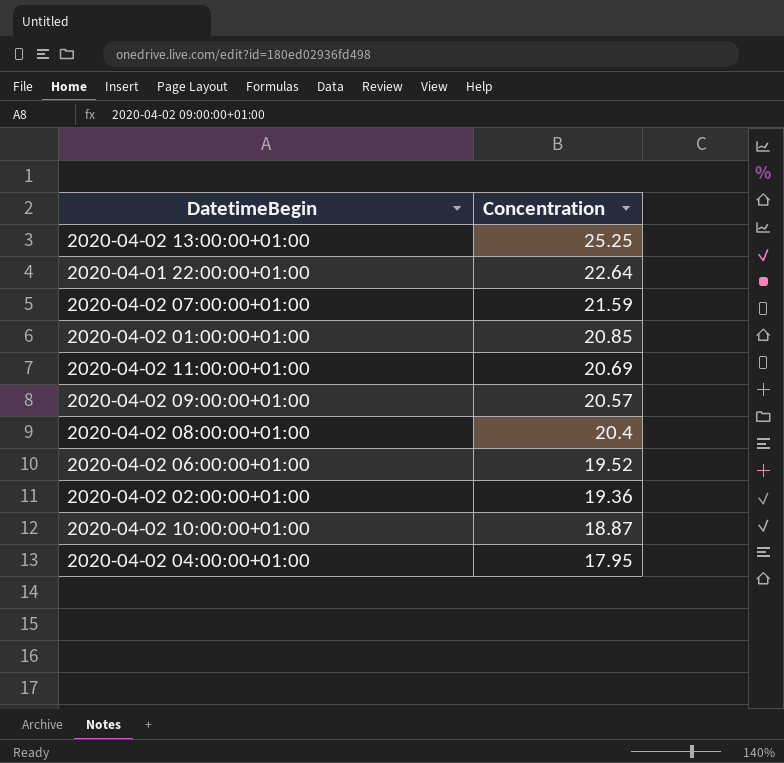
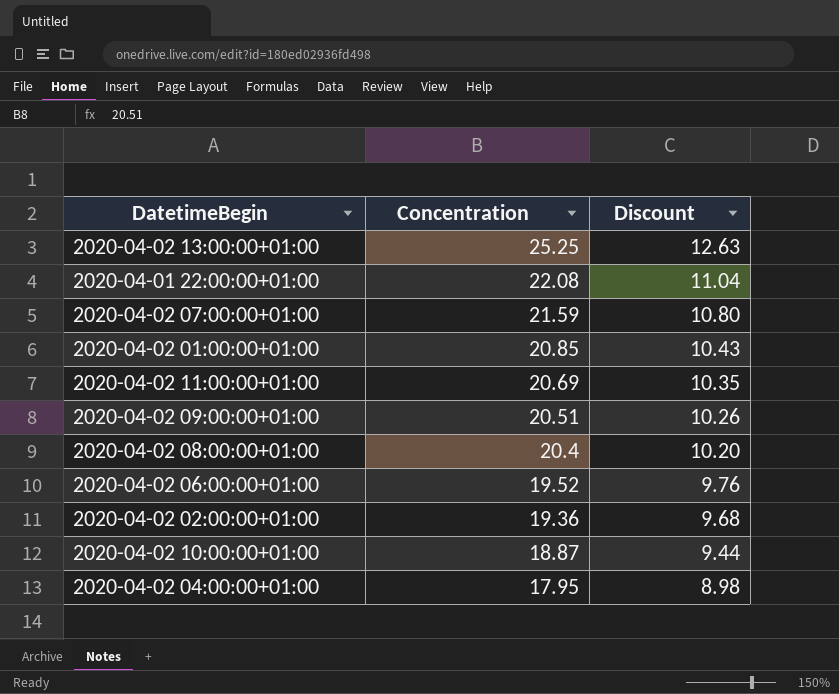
column Discount | formula: none -> [Concentration] * 0.5
2020-04-01 22:00:00+01:00 | Concentration: 22.64 -> 22.08
2020-04-02 09:00:00+01:00 | Concentration: 20.57 -> 20.51

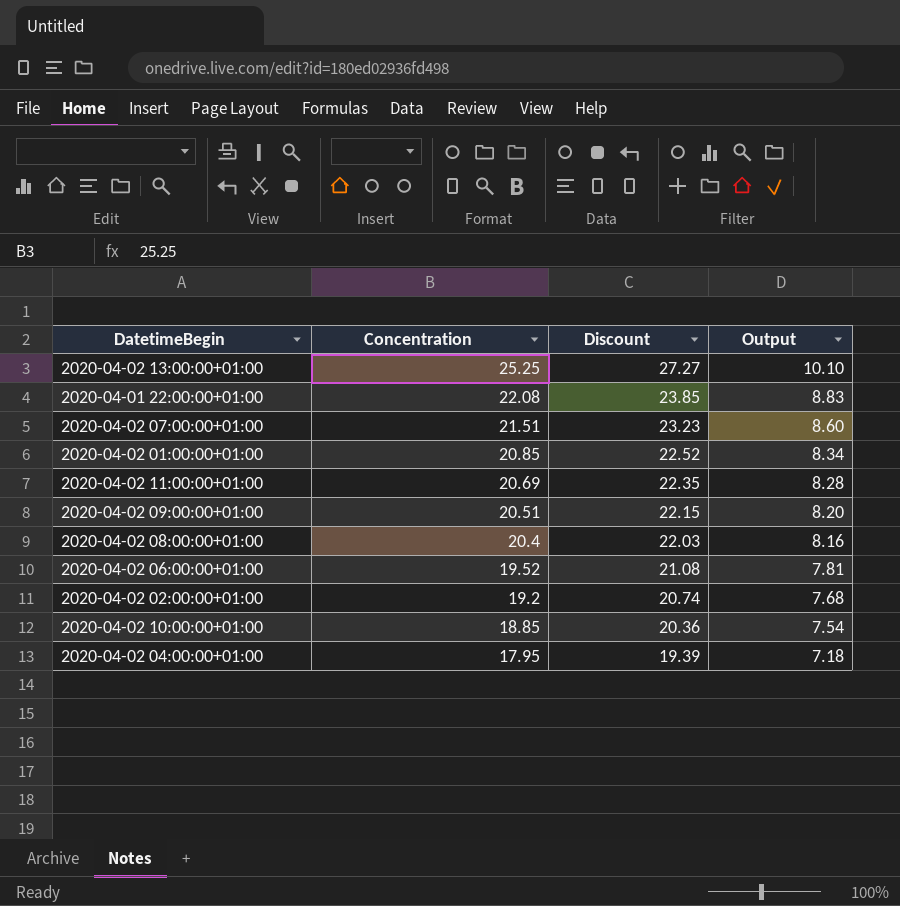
column Discount | formula: [Concentration] * 0.5 -> [Concentration] * 1.08
column Output | formula: none -> [Concentration] * 0.4
2020-04-02 07:00:00+01:00 | Concentration: 21.59 -> 21.51
2020-04-02 02:00:00+01:00 | Concentration: 19.36 -> 19.2
2020-04-02 10:00:00+01:00 | Concentration: 18.87 -> 18.85

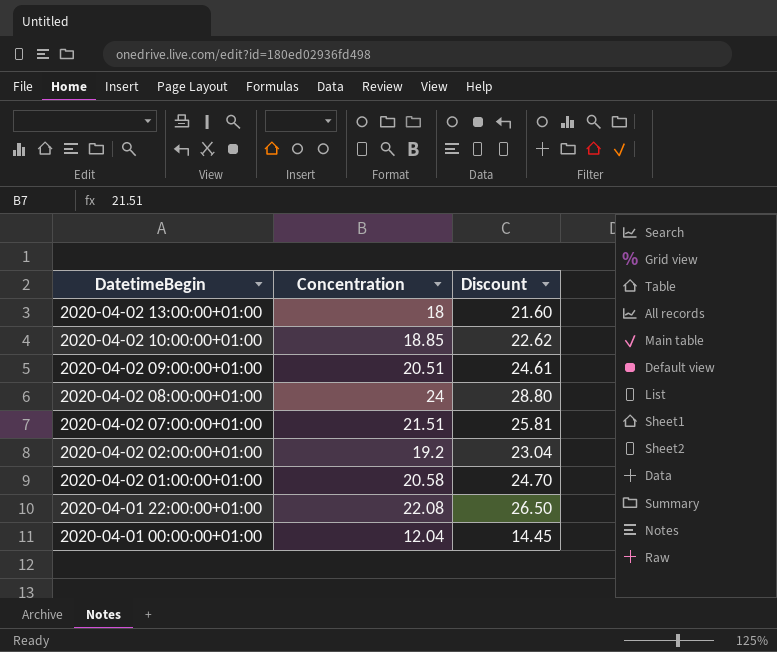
row order: Concentration descending -> DatetimeBegin descending
column Output | formula: [Concentration] * 0.4 -> none
column Discount | formula: [Concentration] * 1.08 -> [Concentration] * 1.2
row 2020-04-02 11:00:00+01:00: 20.69 | 22.35 | 8.28 -> none
row 2020-04-02 06:00:00+01:00: 19.52 | 21.08 | 7.81 -> none
row 2020-04-02 04:00:00+01:00: 17.95 | 19.39 | 7.18 -> none
2020-04-02 13:00:00+01:00 | Concentration: 25.25 -> 18
2020-04-02 08:00:00+01:00 | Concentration: 20.4 -> 24
2020-04-02 01:00:00+01:00 | Concentration: 20.85 -> 20.58
row 2020-04-01 00:00:00+01:00: none -> 12.04 | 14.45

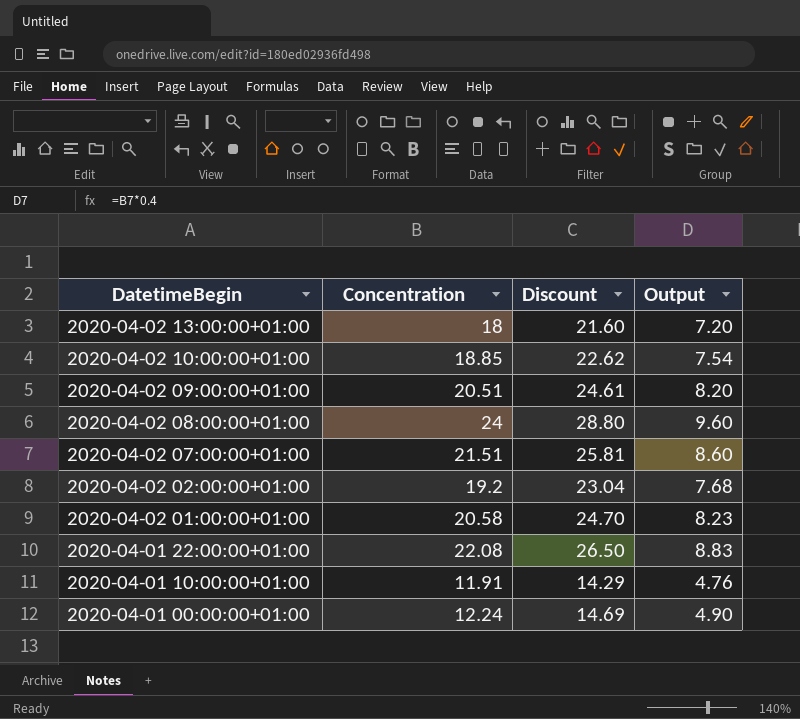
column Output | formula: none -> [Concentration] * 0.4
row 2020-04-01 10:00:00+01:00: none -> 11.91 | 14.29 | 4.76
2020-04-01 00:00:00+01:00 | Concentration: 12.04 -> 12.24
2020-04-01 00:00:00+01:00 | Discount: 14.45 -> 14.69

